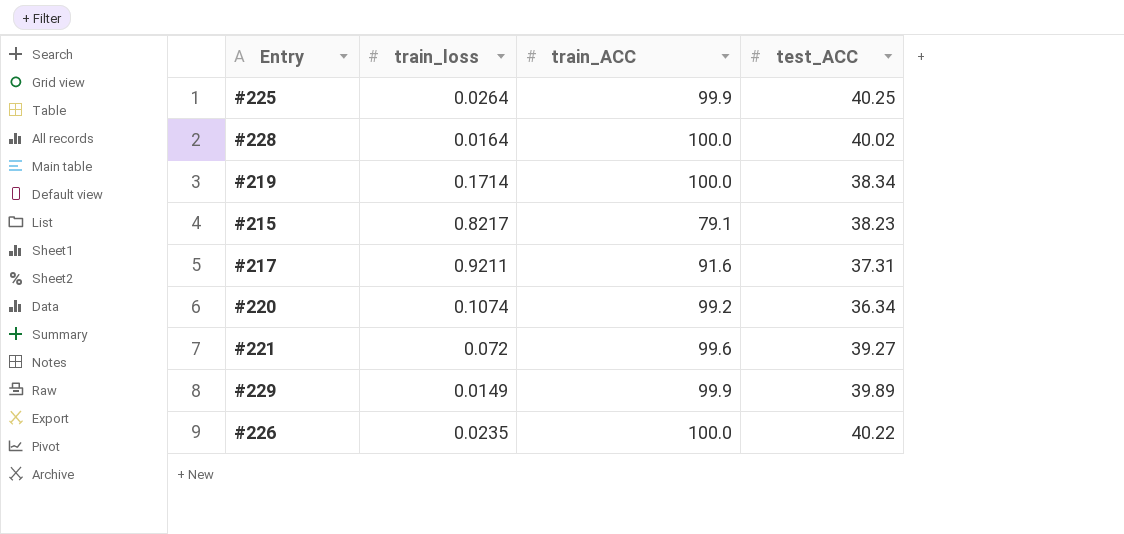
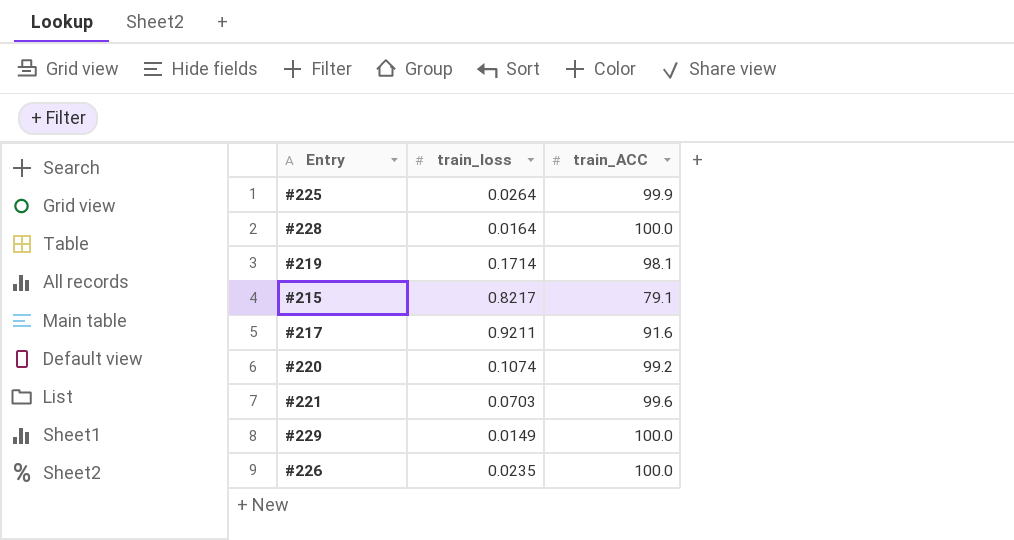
column test_ACC | position: 4 -> none
#219 | train_ACC: 100.0 -> 98.1
#221 | train_loss: 0.072 -> 0.0703
#229 | train_ACC: 99.9 -> 100.0

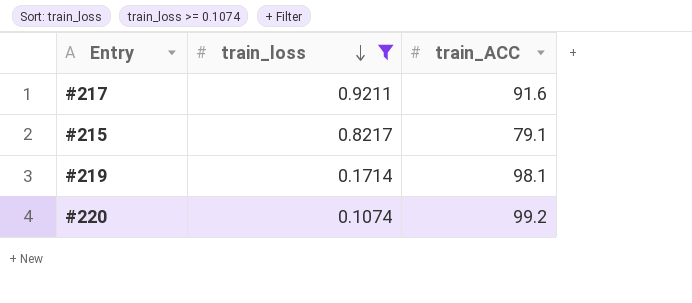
filter: none -> train_loss >= 0.1074
row order: none -> train_loss descending

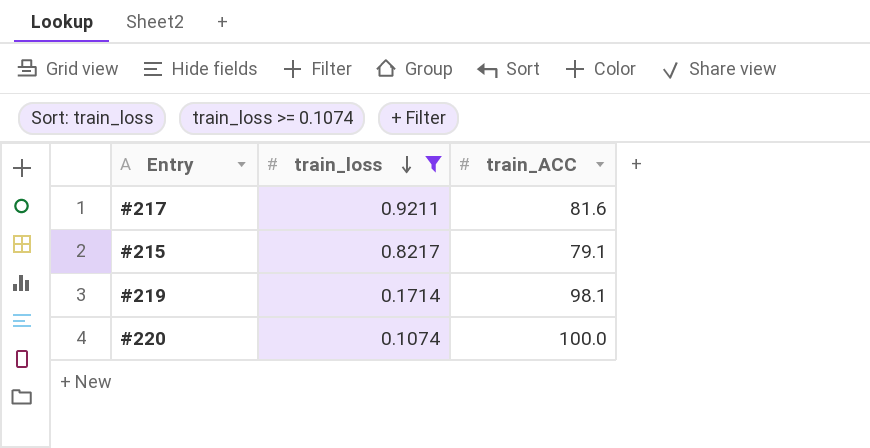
#217 | train_ACC: 91.6 -> 81.6
#220 | train_ACC: 99.2 -> 100.0

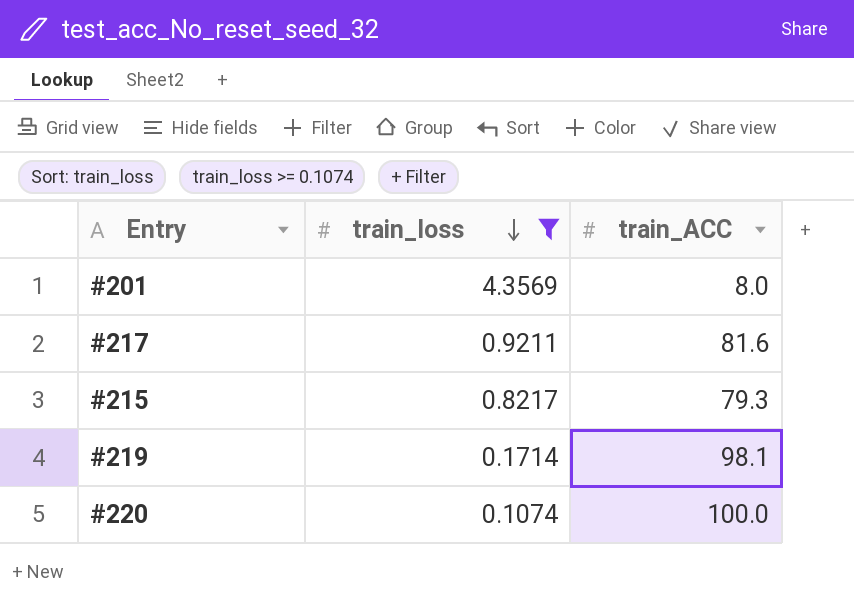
row #201: none -> 4.3569 | 8.0
#215 | train_ACC: 79.1 -> 79.3

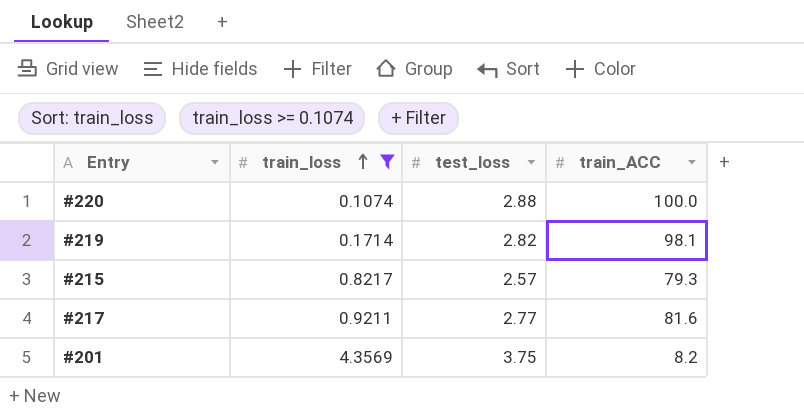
row order: train_loss descending -> train_loss ascending
column test_loss | position: none -> 3
#201 | train_ACC: 8.0 -> 8.2

